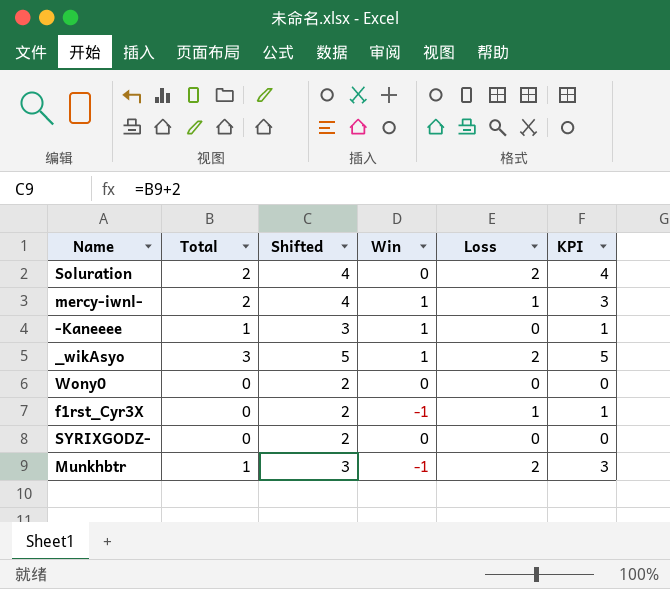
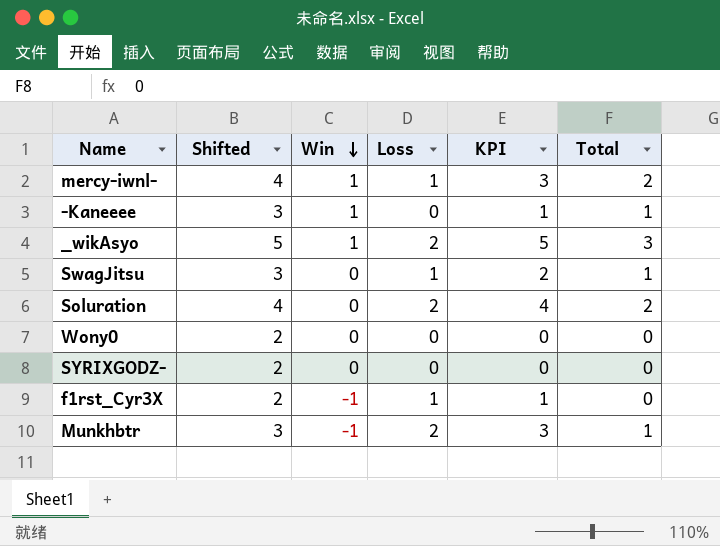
row order: none -> Win descending
column Total | position: 2 -> 6
row SwagJitsu: none -> 3 | 0 | 1 | 2 | 1

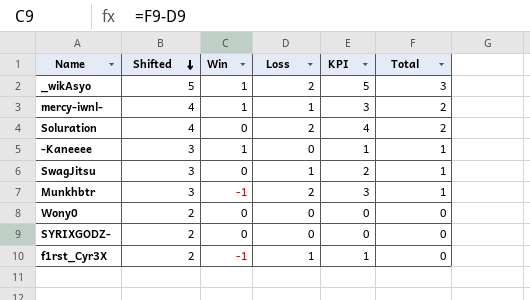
row order: Win descending -> Shifted descending

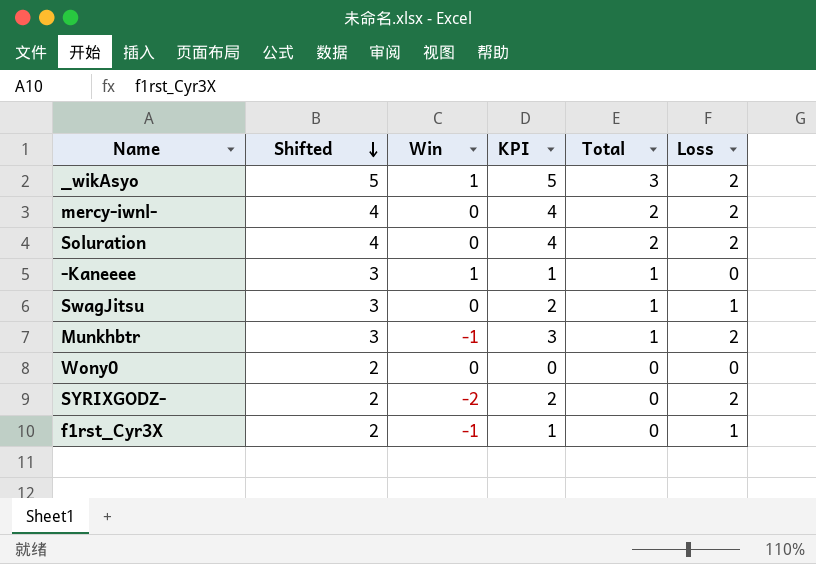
column Loss | position: 4 -> 6
mercy-iwnl- | Win: 1 -> 0
mercy-iwnl- | KPI: 3 -> 4
mercy-iwnl- | Loss: 1 -> 2
SYRIXGODZ- | Win: 0 -> -2
SYRIXGODZ- | KPI: 0 -> 2
SYRIXGODZ- | Loss: 0 -> 2

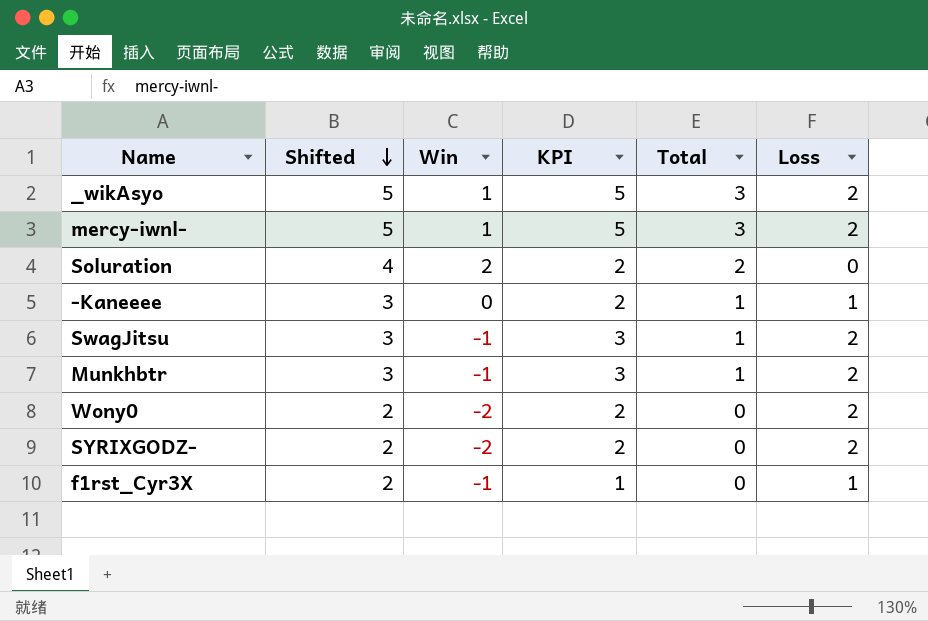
mercy-iwnl- | Shifted: 4 -> 5
mercy-iwnl- | Win: 0 -> 1
mercy-iwnl- | KPI: 4 -> 5
mercy-iwnl- | Total: 2 -> 3
Soluration | Win: 0 -> 2
Soluration | KPI: 4 -> 2
Soluration | Loss: 2 -> 0
-Kaneeee | Win: 1 -> 0
-Kaneeee | KPI: 1 -> 2
-Kaneeee | Loss: 0 -> 1
SwagJitsu | Win: 0 -> -1
SwagJitsu | KPI: 2 -> 3
SwagJitsu | Loss: 1 -> 2
Wony0 | Win: 0 -> -2
Wony0 | KPI: 0 -> 2
Wony0 | Loss: 0 -> 2

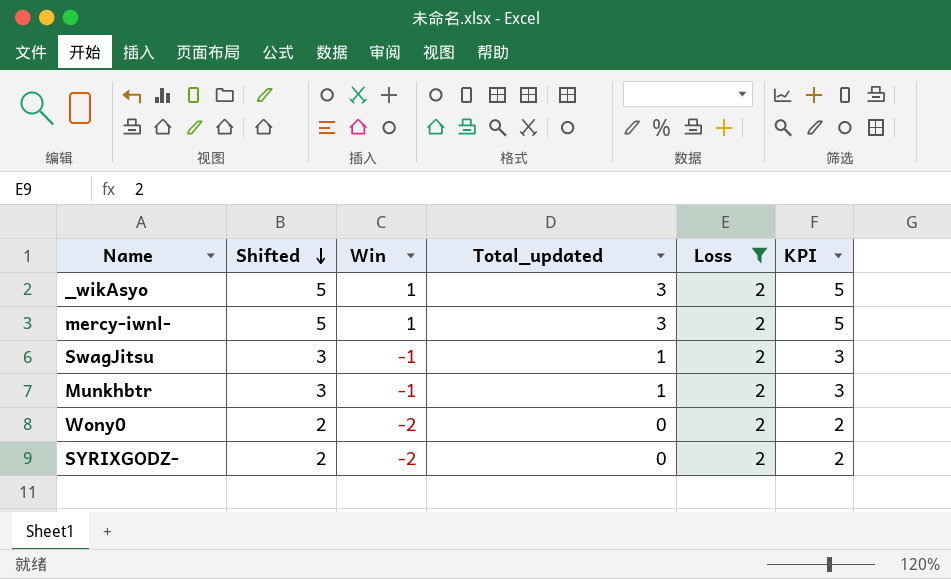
filter: none -> Loss = 2
column name: Total -> Total_updated
column KPI | position: 4 -> 6

